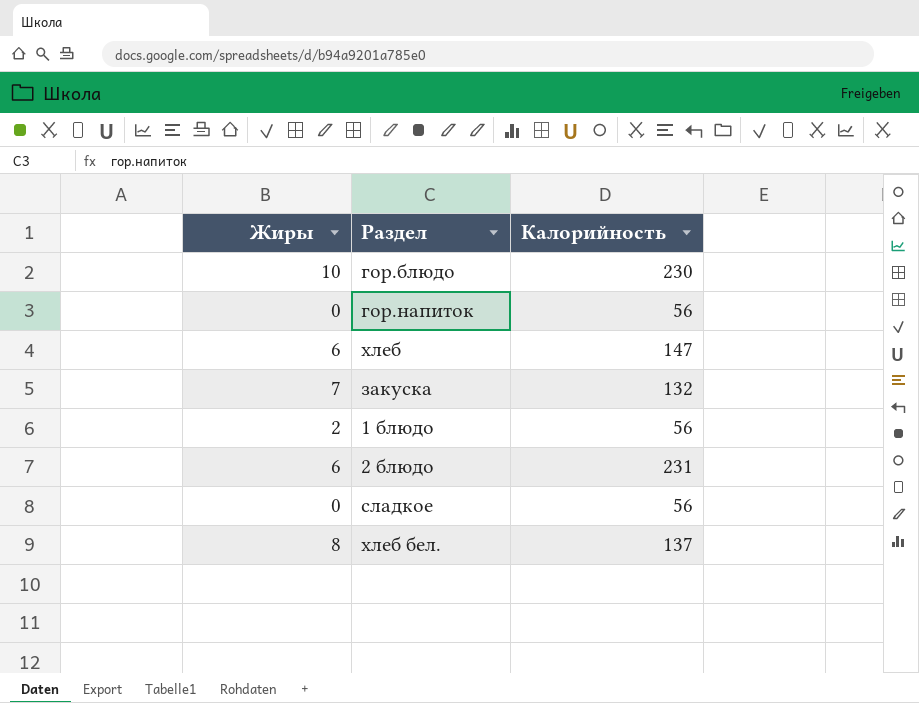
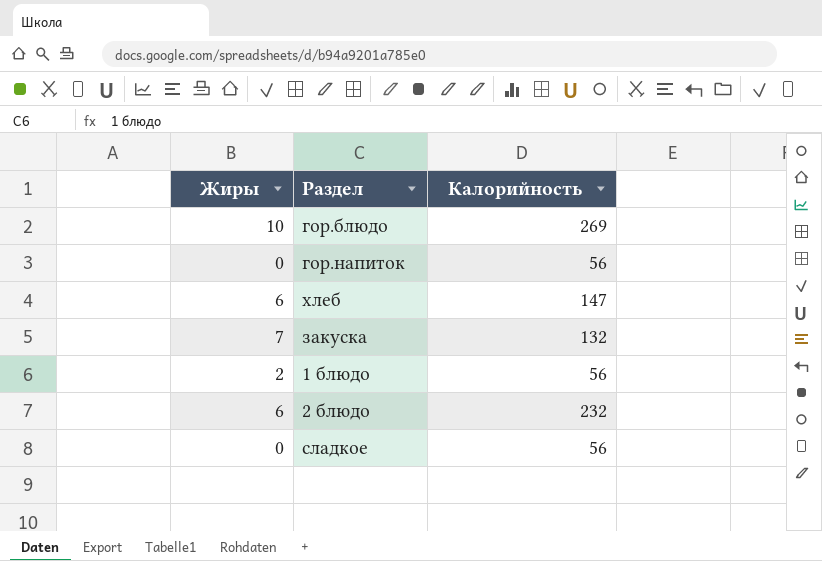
row хлеб бел.: 8 | 137 -> none
гор.блюдо | Калорийность: 230 -> 269
2 блюдо | Калорийность: 231 -> 232

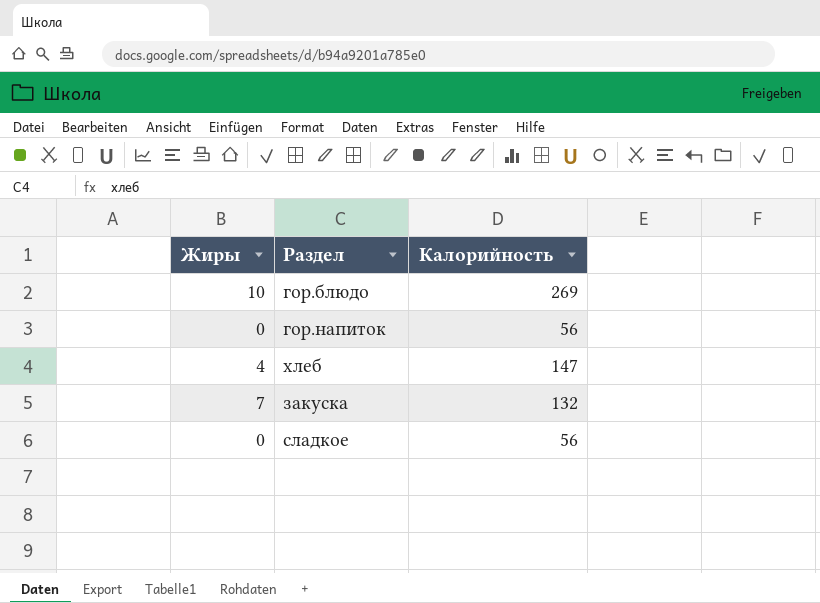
row 1 блюдо: 2 | 56 -> none
row 2 блюдо: 6 | 232 -> none
хлеб | Жиры: 6 -> 4

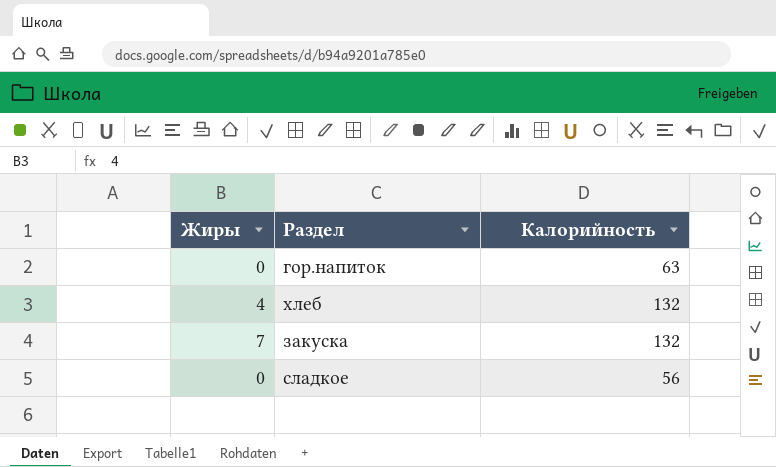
row гор.блюдо: 10 | 269 -> none
гор.напиток | Калорийность: 56 -> 63
хлеб | Калорийность: 147 -> 132

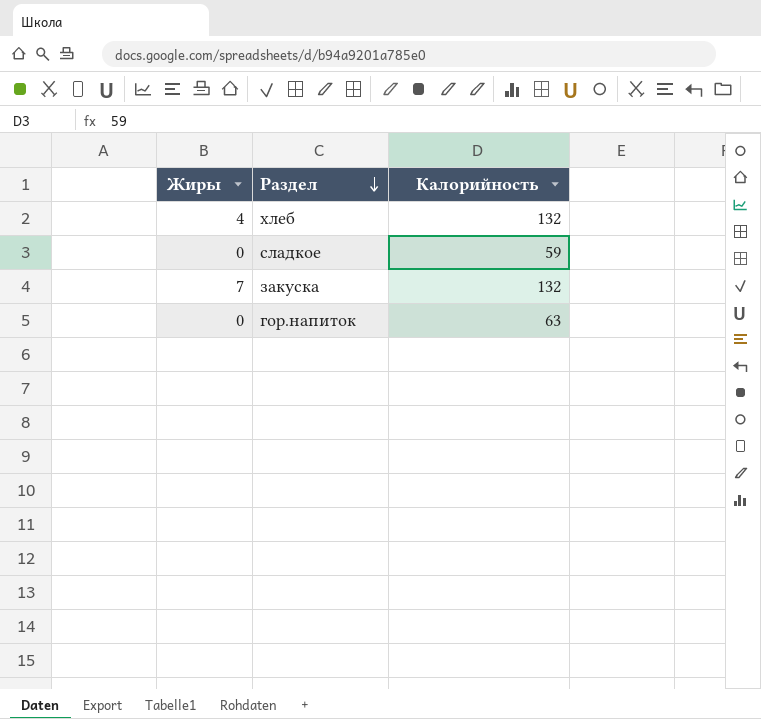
row order: none -> Раздел descending
сладкое | Калорийность: 56 -> 59

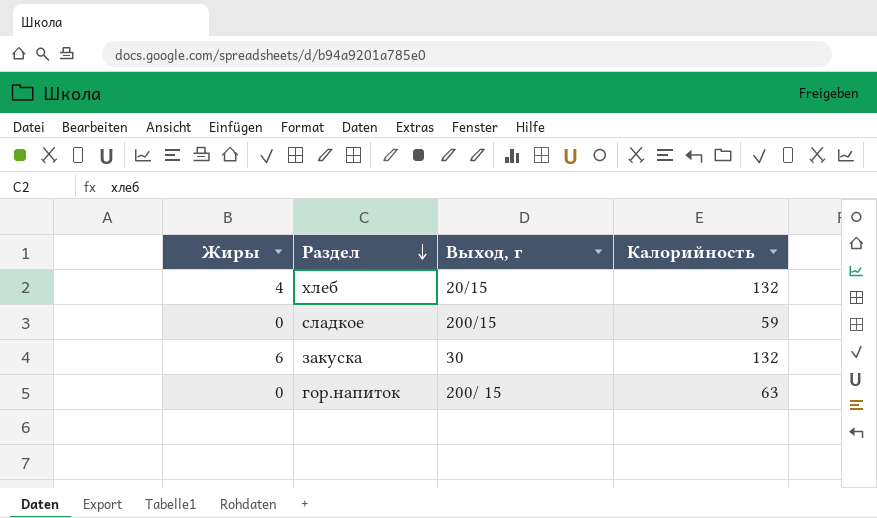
column Выход, г | position: none -> 3
закуска | Жиры: 7 -> 6

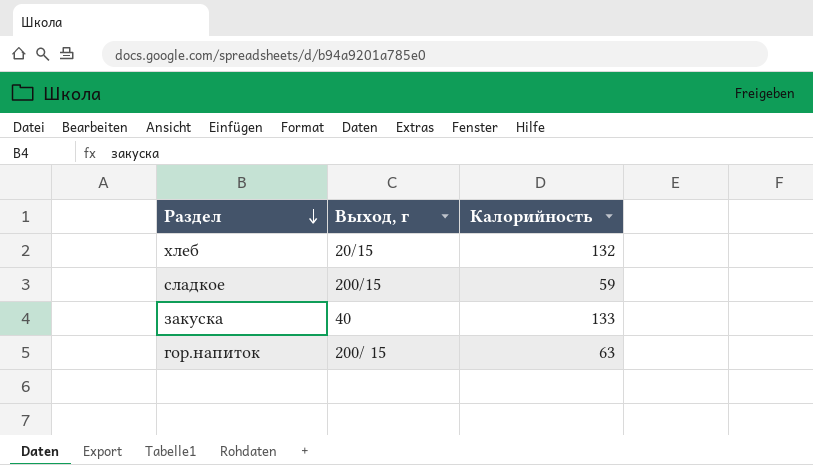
column Жиры | position: 1 -> none
закуска | Выход, г: 30 -> 40
закуска | Калорийность: 132 -> 133

